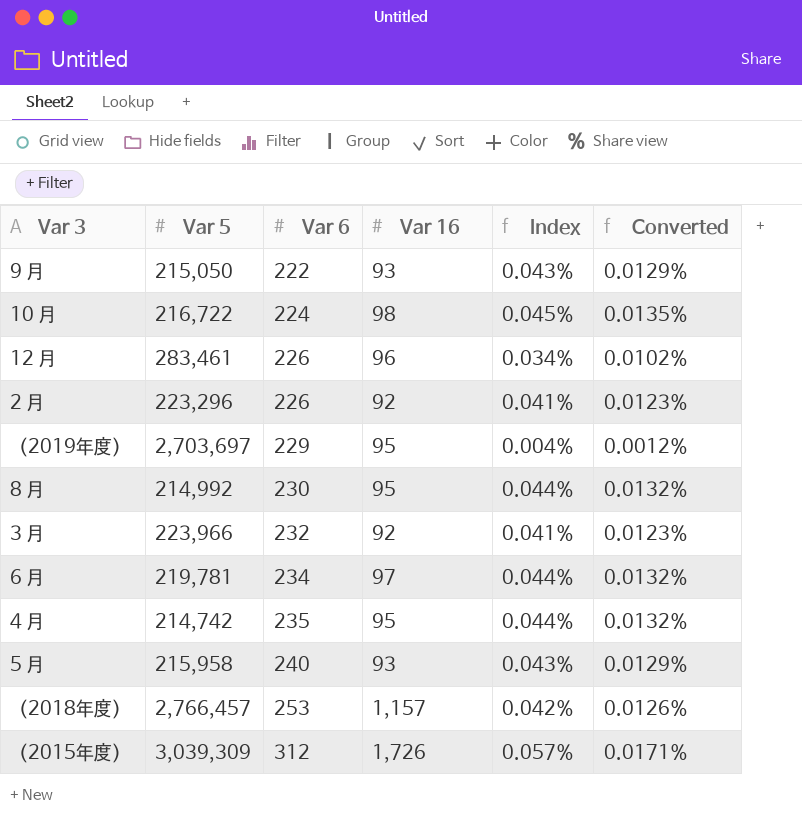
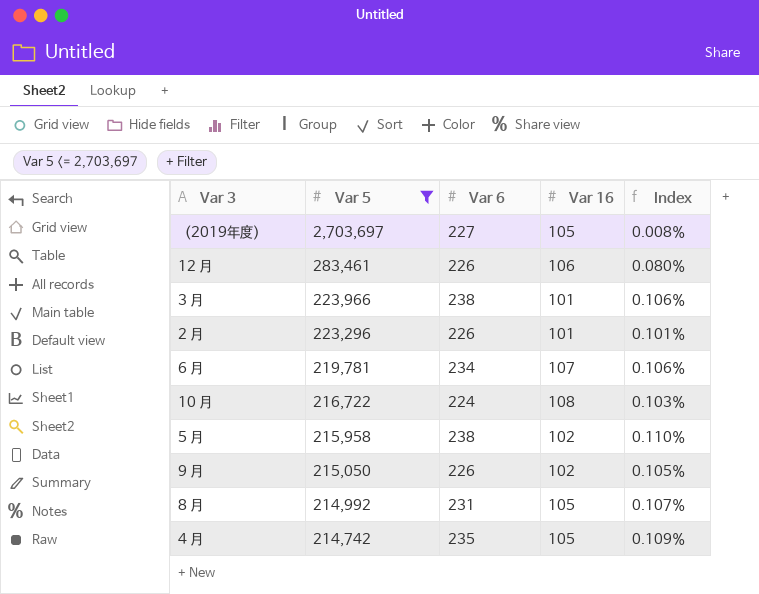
filter: none -> Var 5 <= 2,703,697
row order: Var 6 ascending -> Var 5 descending
column Converted | formula: [Index] * 0.3 -> none
column Index | formula: [Var 16] / [Var 5] -> [Var 6] / [Var 5]
（2019年度） | Var 6: 229 -> 227
（2019年度） | Var 16: 95 -> 105
12 月 | Var 16: 96 -> 106
3 月 | Var 6: 232 -> 238
3 月 | Var 16: 92 -> 101
2 月 | Var 16: 92 -> 101
6 月 | Var 16: 97 -> 107
10 月 | Var 16: 98 -> 108
5 月 | Var 6: 240 -> 238
5 月 | Var 16: 93 -> 102
9 月 | Var 6: 222 -> 226
9 月 | Var 16: 93 -> 102
8 月 | Var 6: 230 -> 231
8 月 | Var 16: 95 -> 105
4 月 | Var 16: 95 -> 105

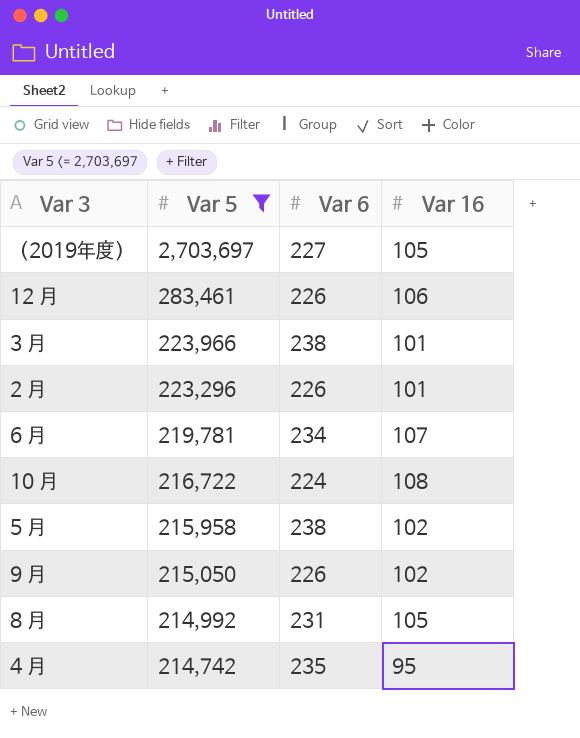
column Index | formula: [Var 6] / [Var 5] -> none
4 月 | Var 16: 105 -> 95

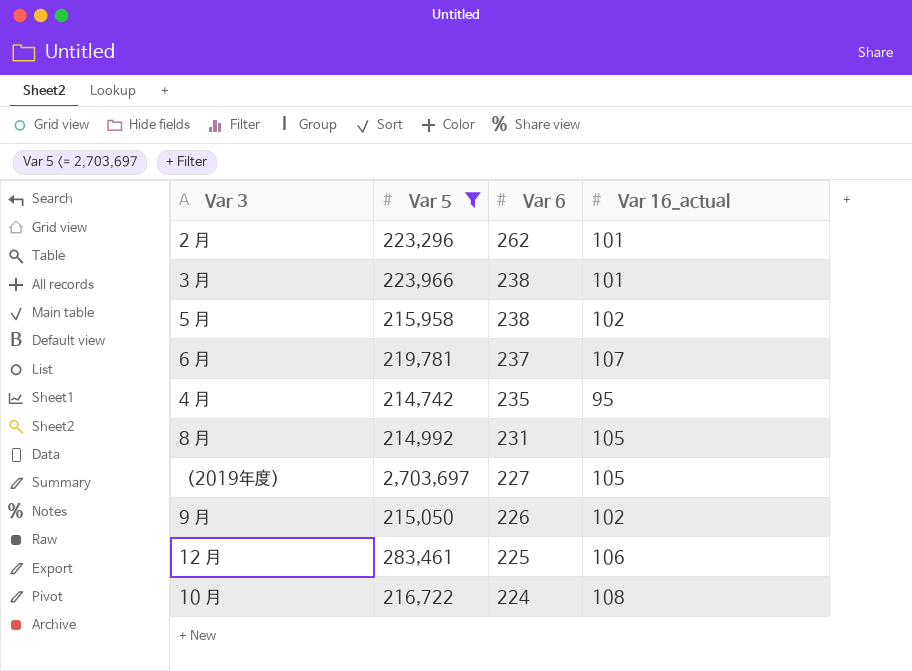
row order: Var 5 descending -> Var 6 descending
column name: Var 16 -> Var 16_actual
2 月 | Var 6: 226 -> 262
6 月 | Var 6: 234 -> 237
12 月 | Var 6: 226 -> 225

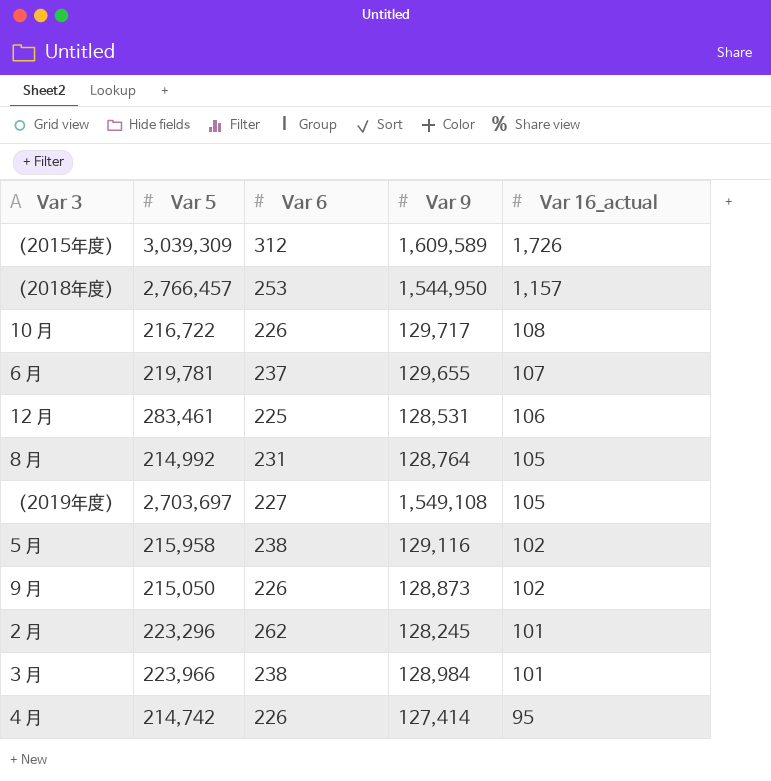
filter: Var 5 <= 2,703,697 -> none
row order: Var 6 descending -> Var 16_actual descending
column Var 9 | position: none -> 4
10 月 | Var 6: 224 -> 226
4 月 | Var 6: 235 -> 226

